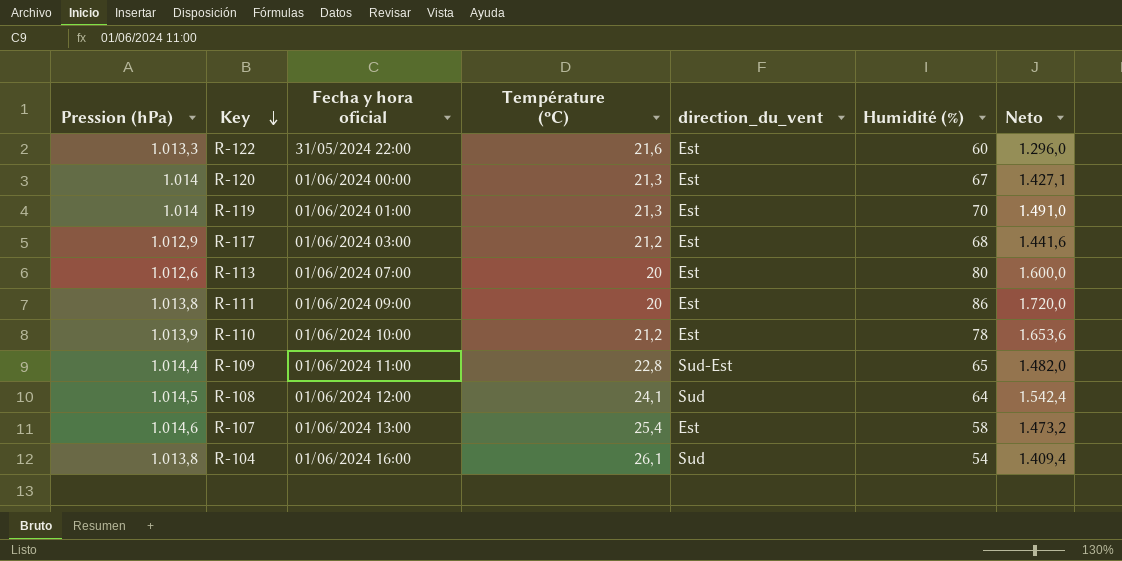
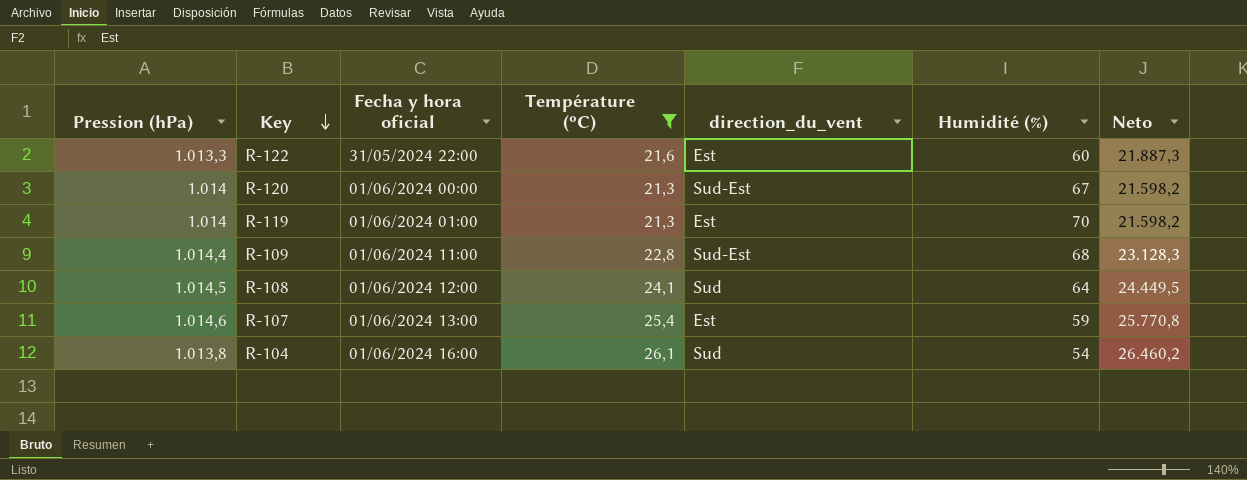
filter: none -> Température (ºC) >= 21,3
column Neto | formula: [Température (ºC)] * [Humidité (%)] -> [Pression (hPa)] * [Température (ºC)]
R-120 | direction_du_vent: Est -> Sud-Est
R-109 | Humidité (%): 65 -> 68
R-107 | Humidité (%): 58 -> 59

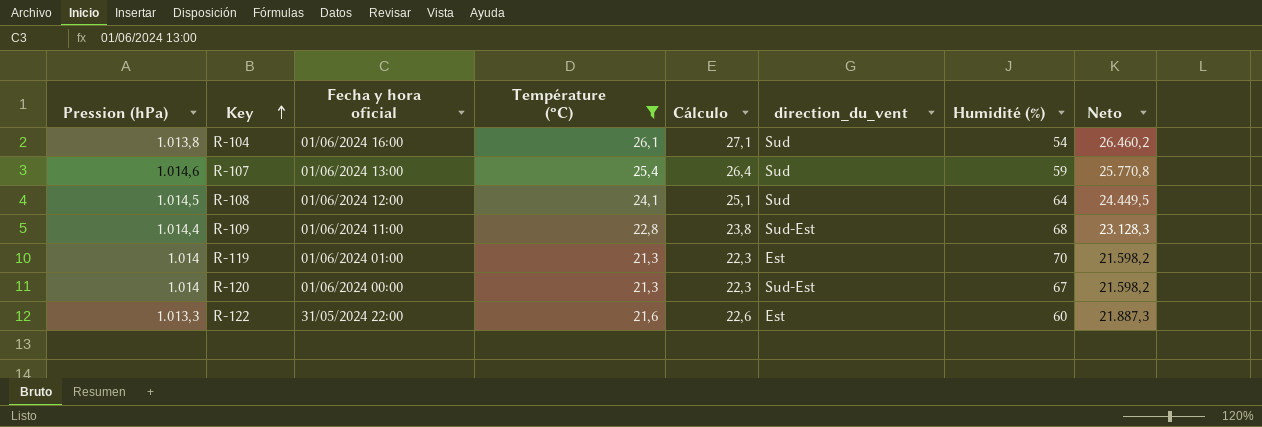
row order: Key descending -> Key ascending
column Cálculo | formula: none -> [Température (ºC)] + 1
R-107 | direction_du_vent: Est -> Sud

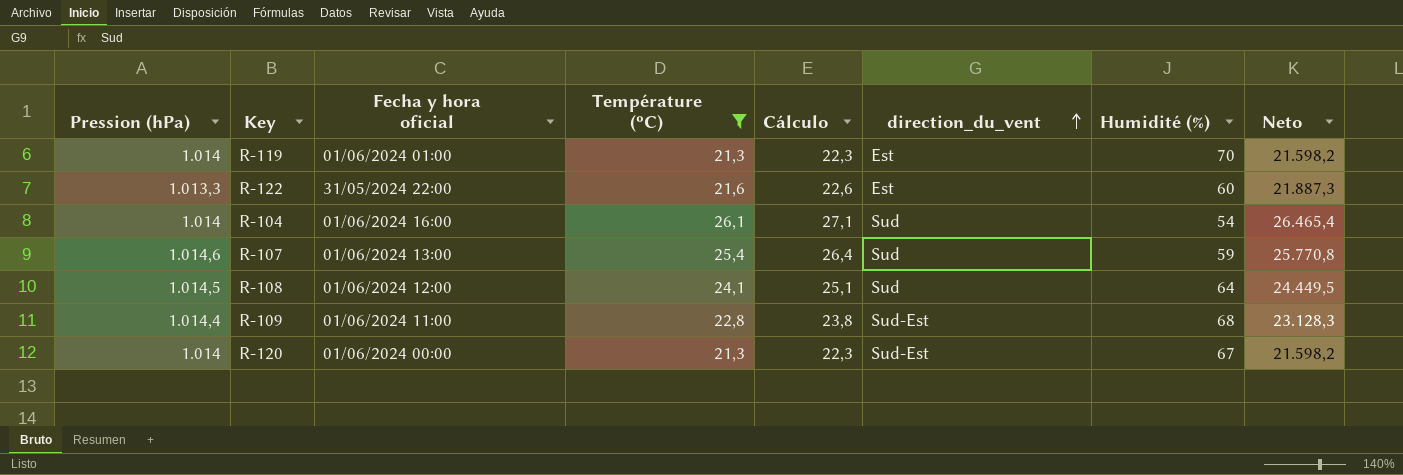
row order: Key ascending -> direction_du_vent ascending
R-104 | Pression (hPa): 1.013,8 -> 1.014
R-104 | Neto: 26.460,2 -> 26.465,4

